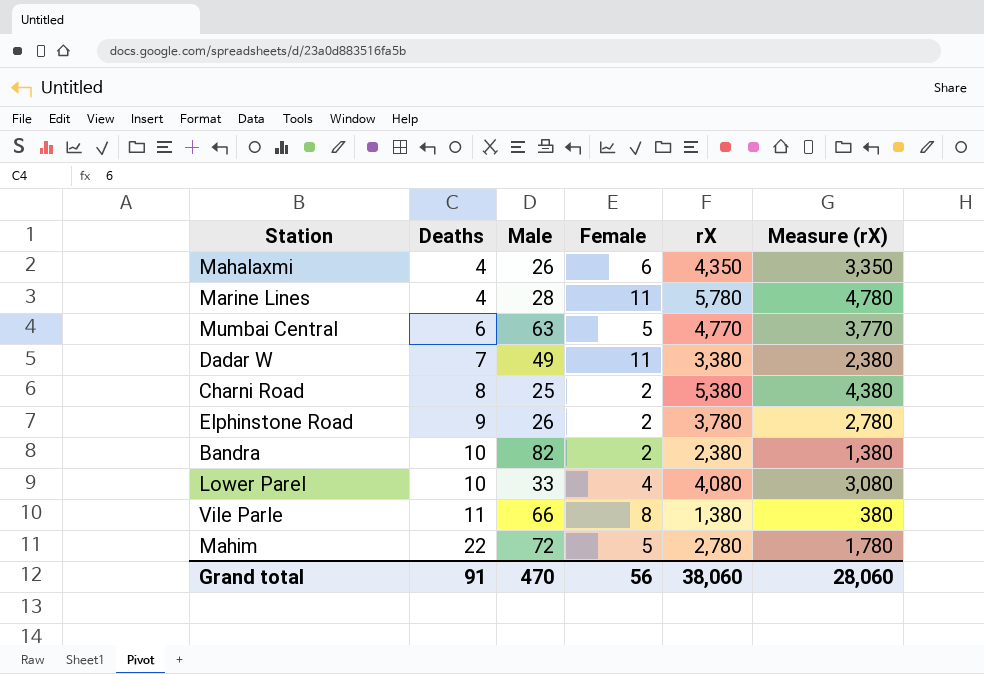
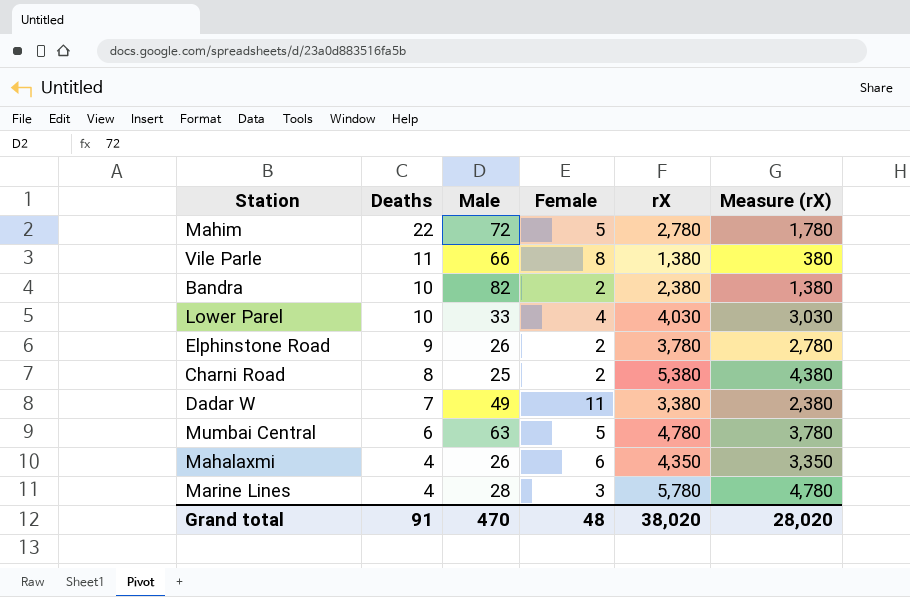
row order: Deaths ascending -> Deaths descending
Lower Parel | rX: 4,080 -> 4,030
Lower Parel | Measure (rX): 3,080 -> 3,030
Mumbai Central | rX: 4,770 -> 4,780
Mumbai Central | Measure (rX): 3,770 -> 3,780
Marine Lines | Female: 11 -> 3
Grand total | Female: 56 -> 48
Grand total | rX: 38,060 -> 38,020
Grand total | Measure (rX): 28,060 -> 28,020

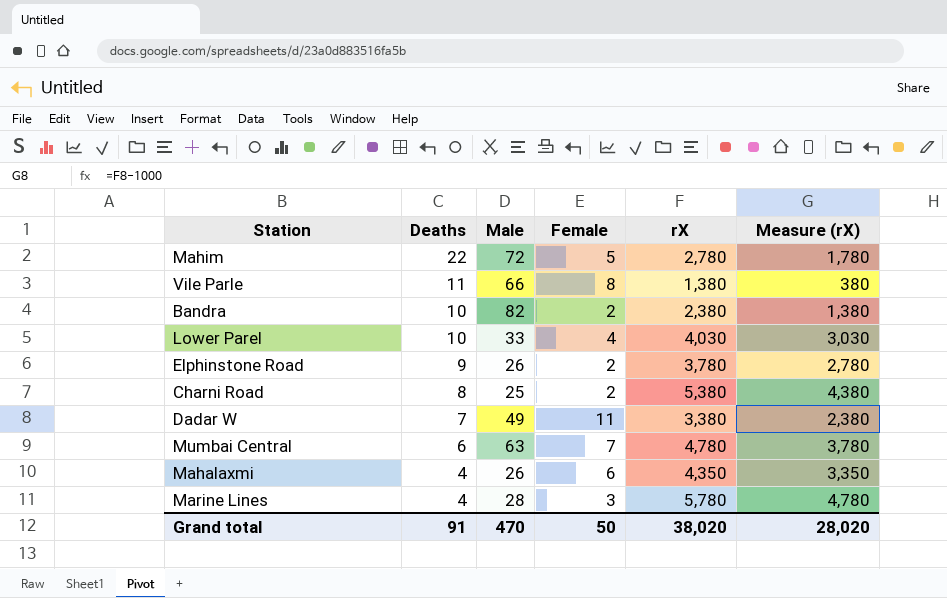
Mumbai Central | Female: 5 -> 7
Grand total | Female: 48 -> 50

